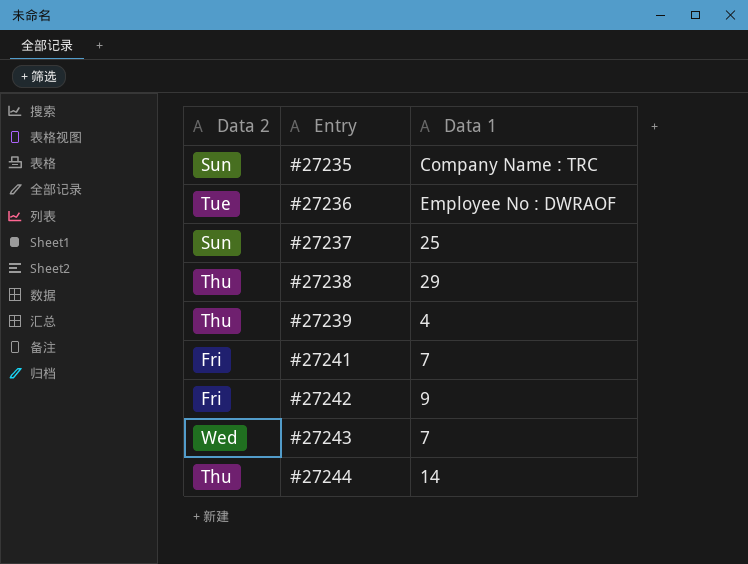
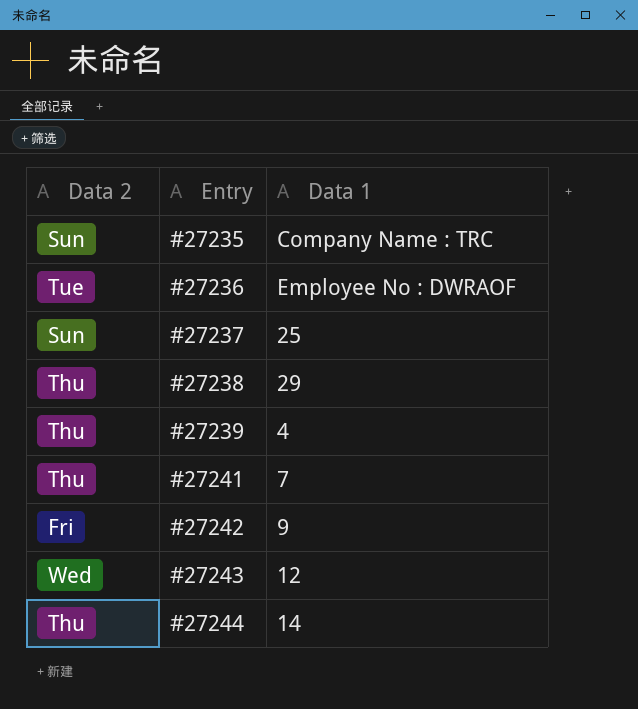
#27241 | Data 2: Fri -> Thu
#27243 | Data 1: 7 -> 12

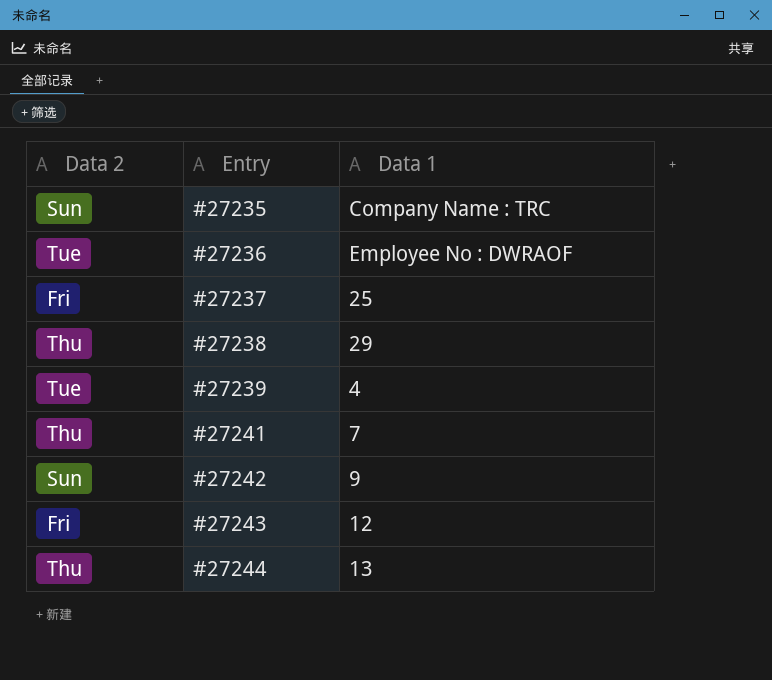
#27237 | Data 2: Sun -> Fri
#27239 | Data 2: Thu -> Tue
#27242 | Data 2: Fri -> Sun
#27243 | Data 2: Wed -> Fri
#27244 | Data 1: 14 -> 13

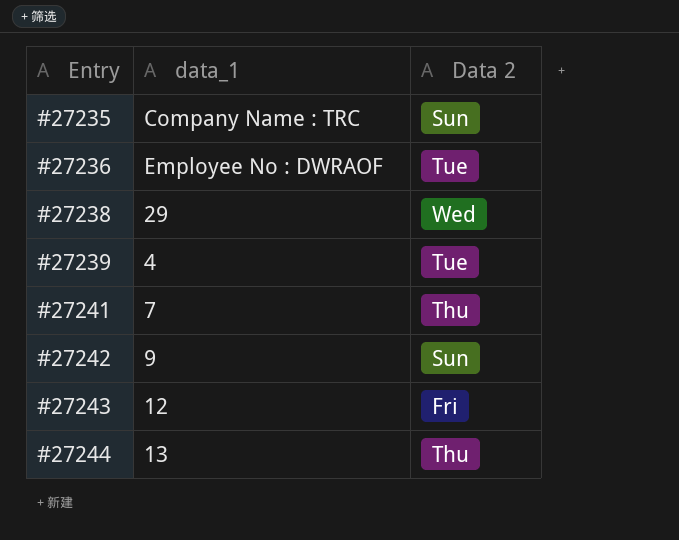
column name: Data 1 -> data_1
column Data 2 | position: 1 -> 3
row #27237: Fri | 25 -> none
#27238 | Data 2: Thu -> Wed

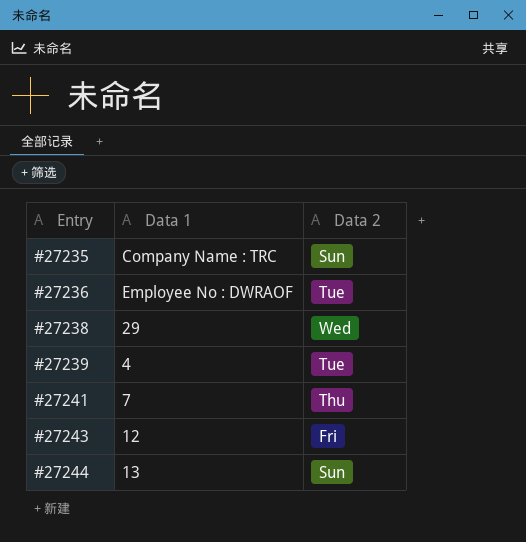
column name: data_1 -> Data 1
row #27242: 9 | Sun -> none
#27244 | Data 2: Thu -> Sun

